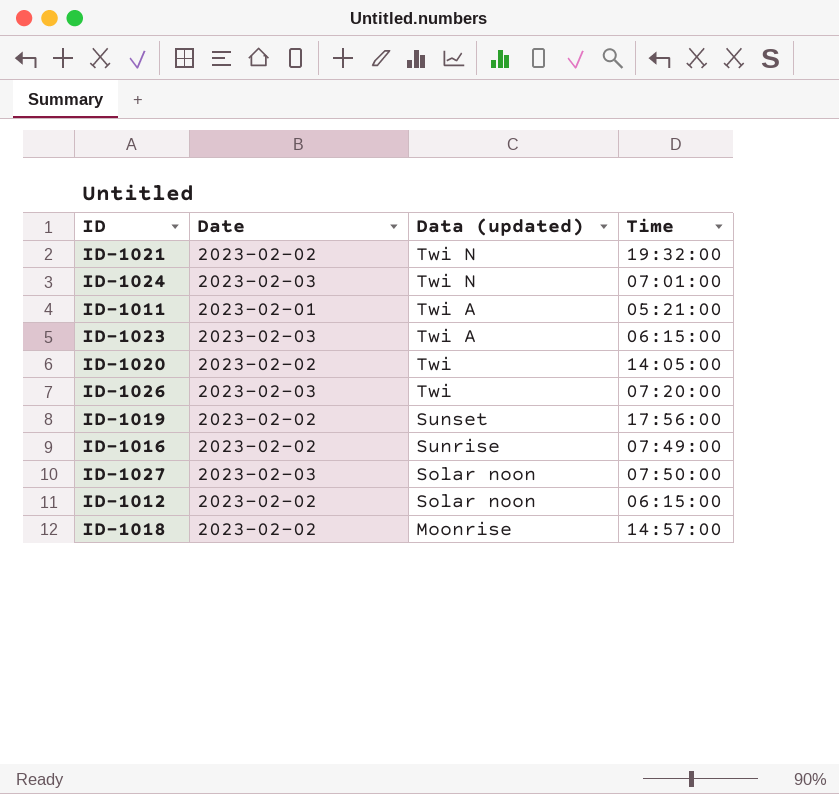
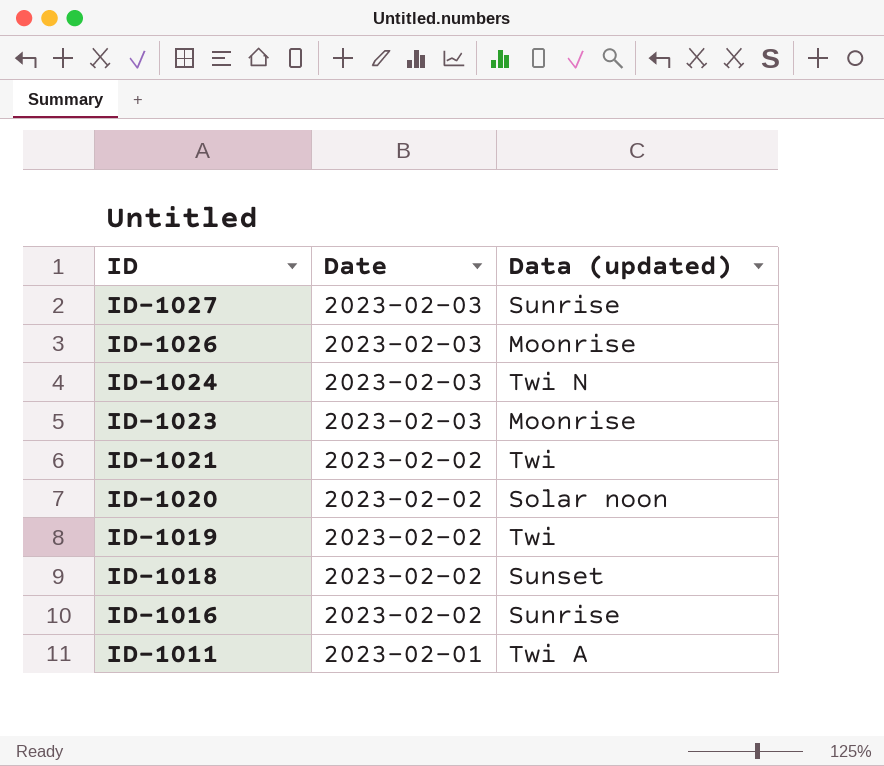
row order: Data (updated) descending -> ID descending
column Time | position: 4 -> none
row ID-1012: 2023-02-02 | Solar noon | 06:15:00 -> none
ID-1027 | Data (updated): Solar noon -> Sunrise
ID-1026 | Data (updated): Twi -> Moonrise
ID-1023 | Data (updated): Twi A -> Moonrise
ID-1021 | Data (updated): Twi N -> Twi
ID-1020 | Data (updated): Twi -> Solar noon
ID-1019 | Data (updated): Sunset -> Twi
ID-1018 | Data (updated): Moonrise -> Sunset

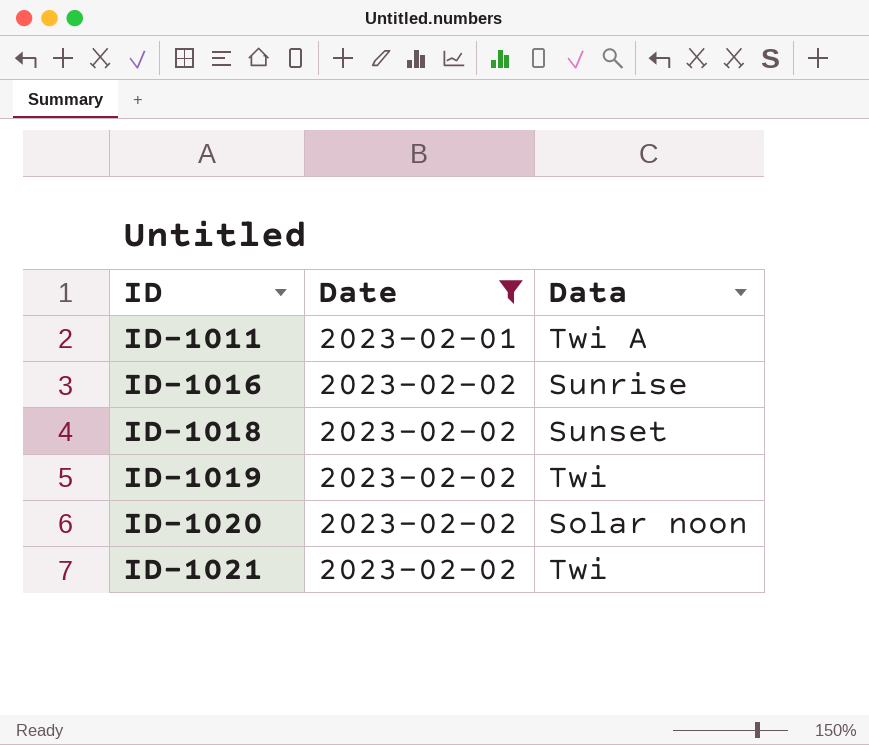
filter: none -> Date != 2023-02-03
row order: ID descending -> ID ascending
column name: Data (updated) -> Data

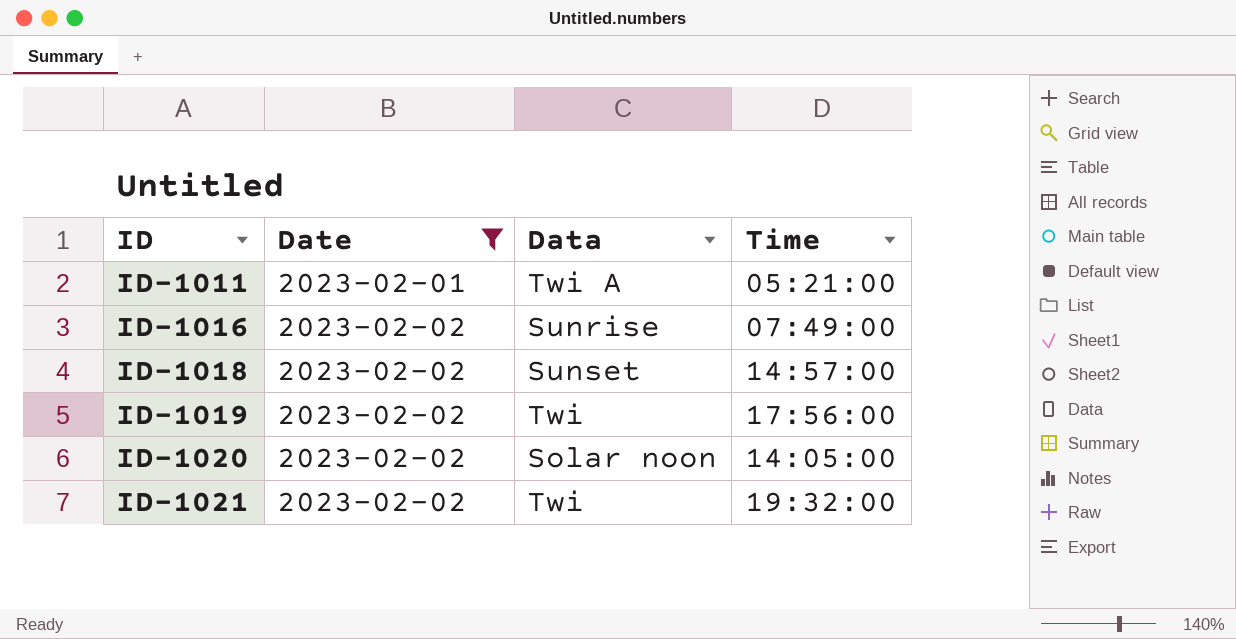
column Time | position: none -> 4

